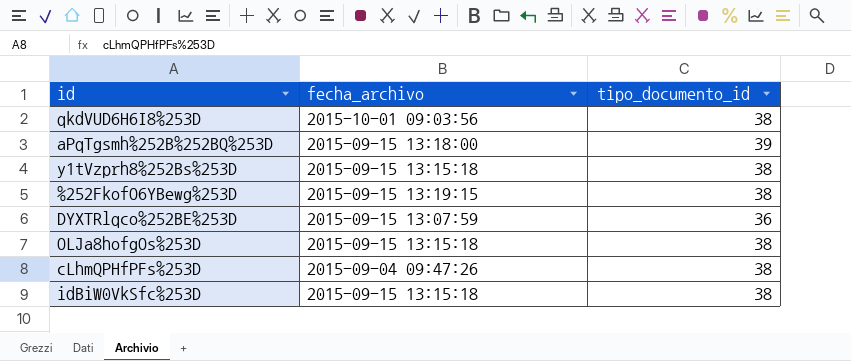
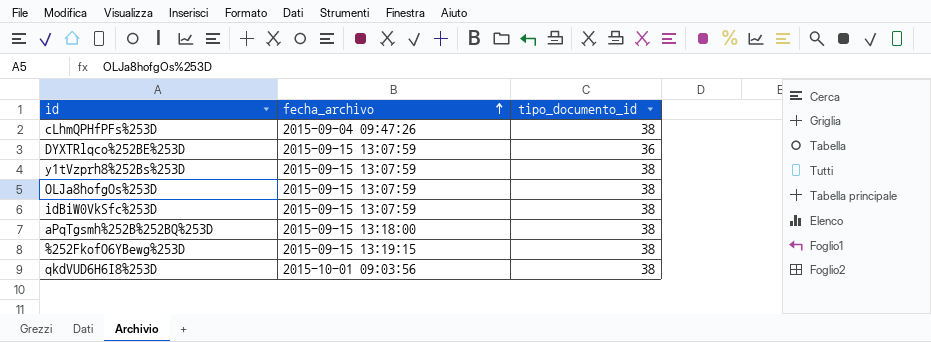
row order: none -> fecha_archivo ascending
y1tVzprh8%252Bs%253D | fecha_archivo: 2015-09-15 13:15:18 -> 2015-09-15 13:07:59
OLJa8hofgOs%253D | fecha_archivo: 2015-09-15 13:15:18 -> 2015-09-15 13:07:59
idBiW0VkSfc%253D | fecha_archivo: 2015-09-15 13:15:18 -> 2015-09-15 13:07:59
aPqTgsmh%252B%252BQ%253D | tipo_documento_id: 39 -> 38

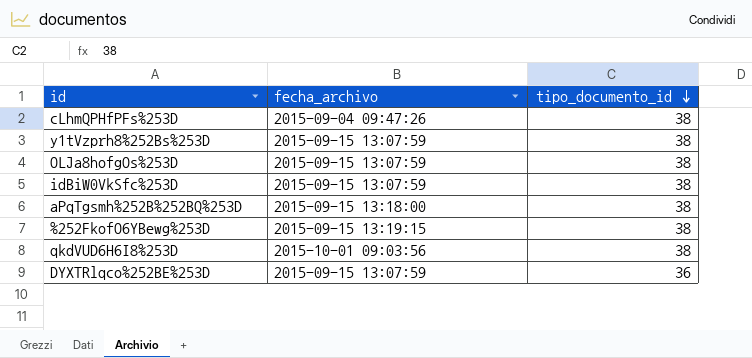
row order: fecha_archivo ascending -> tipo_documento_id descending

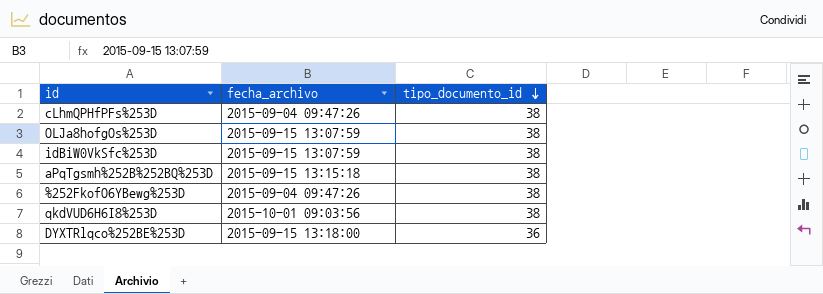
row y1tVzprh8%252Bs%253D: 2015-09-15 13:07:59 | 38 -> none
aPqTgsmh%252B%252BQ%253D | fecha_archivo: 2015-09-15 13:18:00 -> 2015-09-15 13:15:18
%252FkofO6YBewg%253D | fecha_archivo: 2015-09-15 13:19:15 -> 2015-09-04 09:47:26
DYXTRlqco%252BE%253D | fecha_archivo: 2015-09-15 13:07:59 -> 2015-09-15 13:18:00

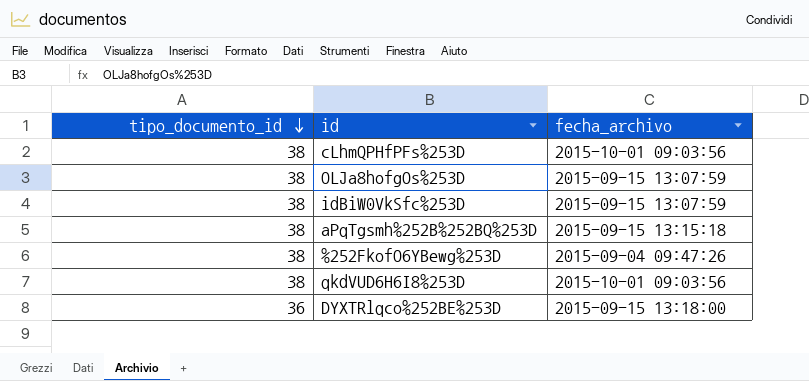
column tipo_documento_id | position: 3 -> 1
cLhmQPHfPFs%253D | fecha_archivo: 2015-09-04 09:47:26 -> 2015-10-01 09:03:56

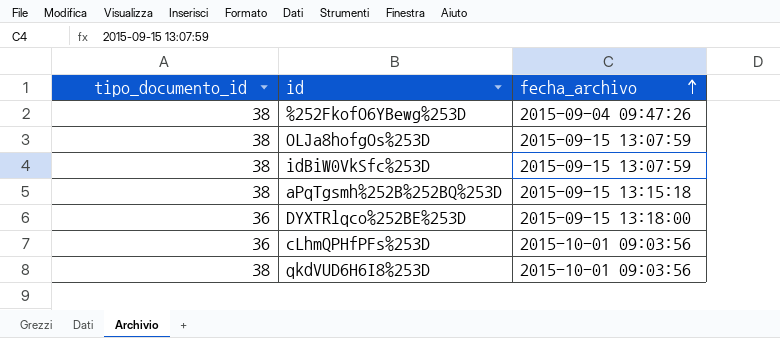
row order: tipo_documento_id descending -> fecha_archivo ascending
cLhmQPHfPFs%253D | tipo_documento_id: 38 -> 36

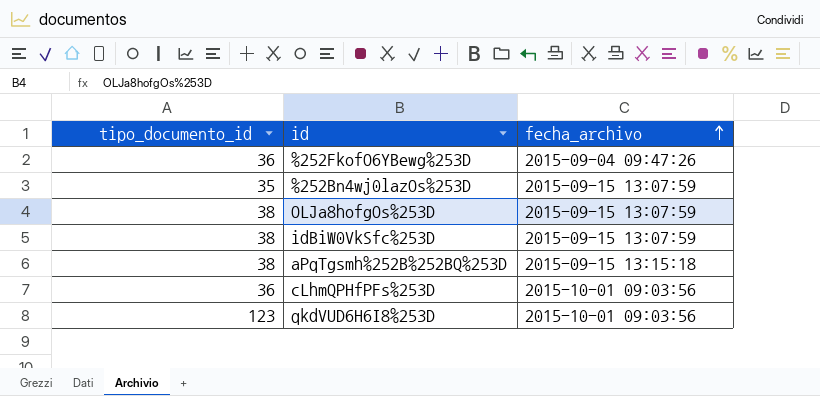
row DYXTRlqco%252BE%253D: 36 | 2015-09-15 13:18:00 -> none
%252FkofO6YBewg%253D | tipo_documento_id: 38 -> 36
row %252Bn4wj0lazOs%253D: none -> 35 | 2015-09-15 13:07:59
qkdVUD6H6I8%253D | tipo_documento_id: 38 -> 123

